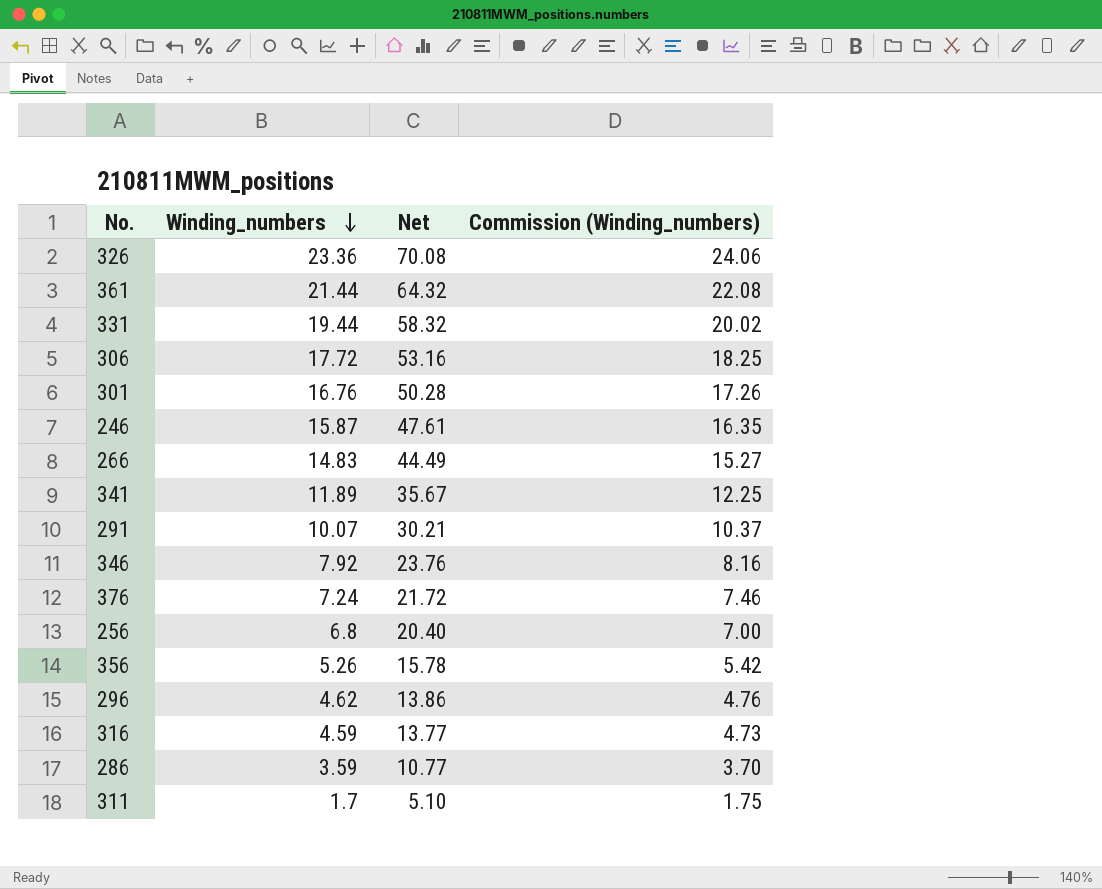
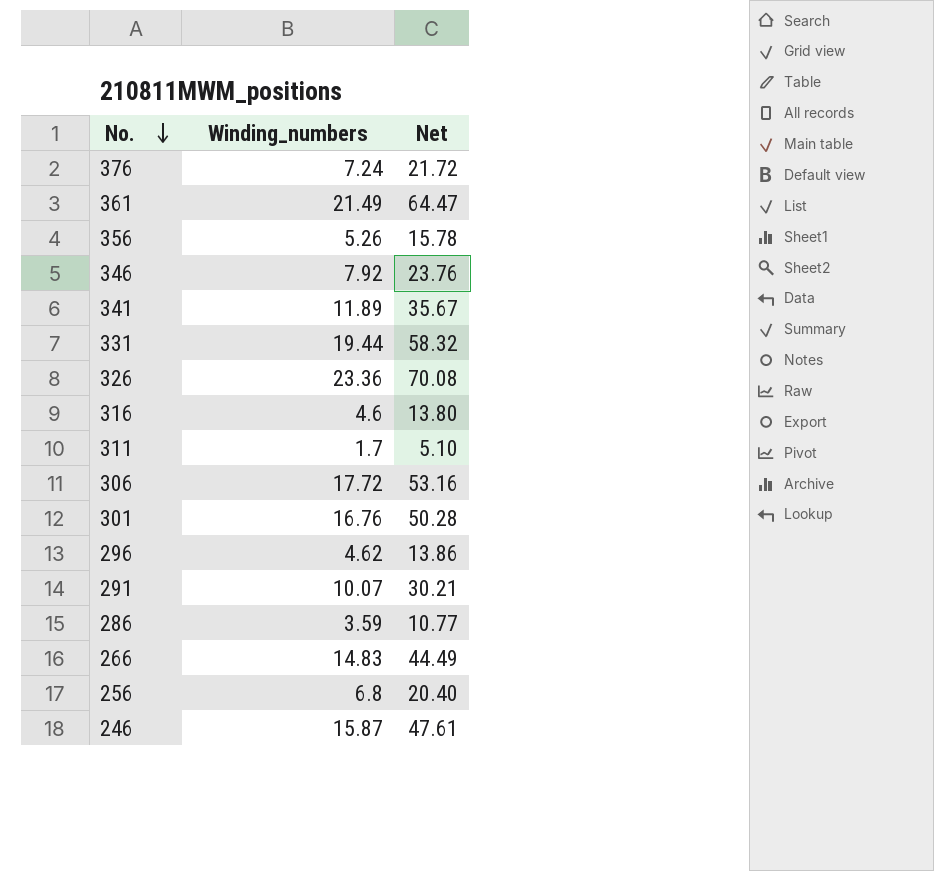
row order: Winding_numbers descending -> No. descending
column Commission (Winding_numbers) | formula: [Winding_numbers] * 1.03 -> none
361 | Winding_numbers: 21.44 -> 21.49
361 | Net: 64.32 -> 64.47
316 | Winding_numbers: 4.59 -> 4.6
316 | Net: 13.77 -> 13.80

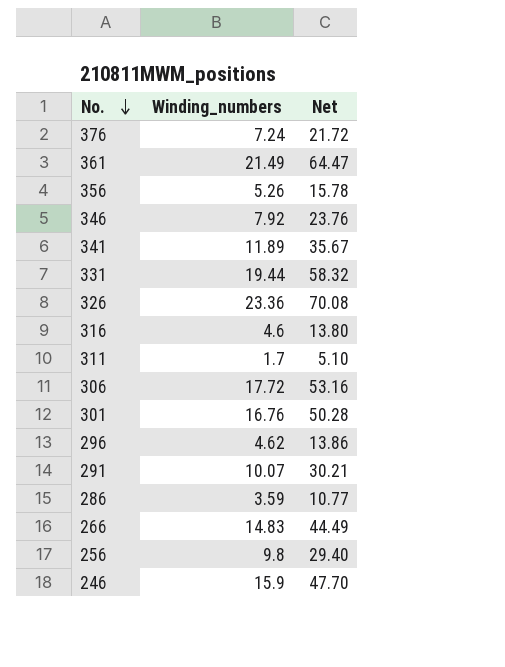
256 | Winding_numbers: 6.8 -> 9.8
256 | Net: 20.40 -> 29.40
246 | Winding_numbers: 15.87 -> 15.9
246 | Net: 47.61 -> 47.70

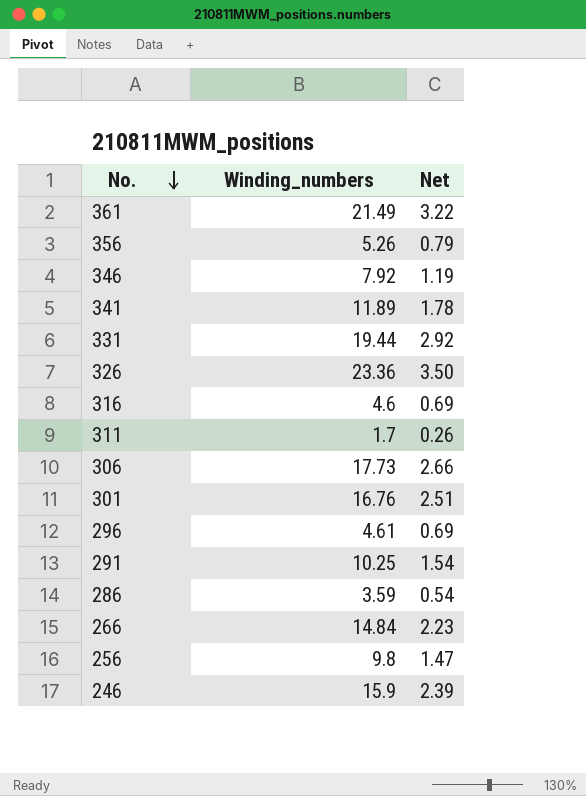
column Net | formula: [Winding_numbers] * 3 -> [Winding_numbers] * 0.15
row 376: 7.24 | 21.72 -> none
306 | Winding_numbers: 17.72 -> 17.73
296 | Winding_numbers: 4.62 -> 4.61
291 | Winding_numbers: 10.07 -> 10.25
266 | Winding_numbers: 14.83 -> 14.84

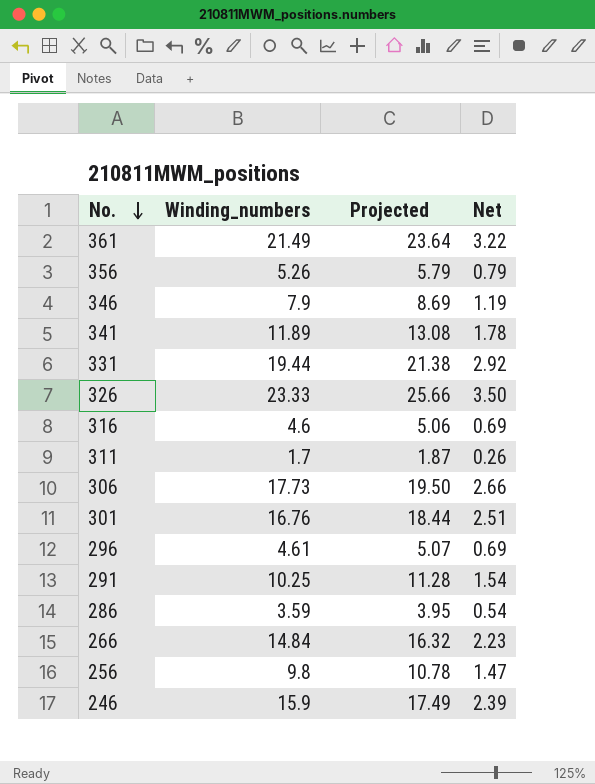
column Projected | formula: none -> [Winding_numbers] * 1.1
346 | Winding_numbers: 7.92 -> 7.9
326 | Winding_numbers: 23.36 -> 23.33

